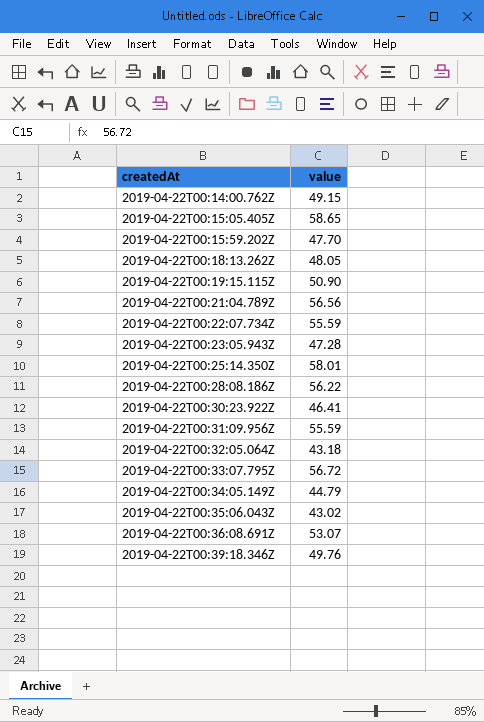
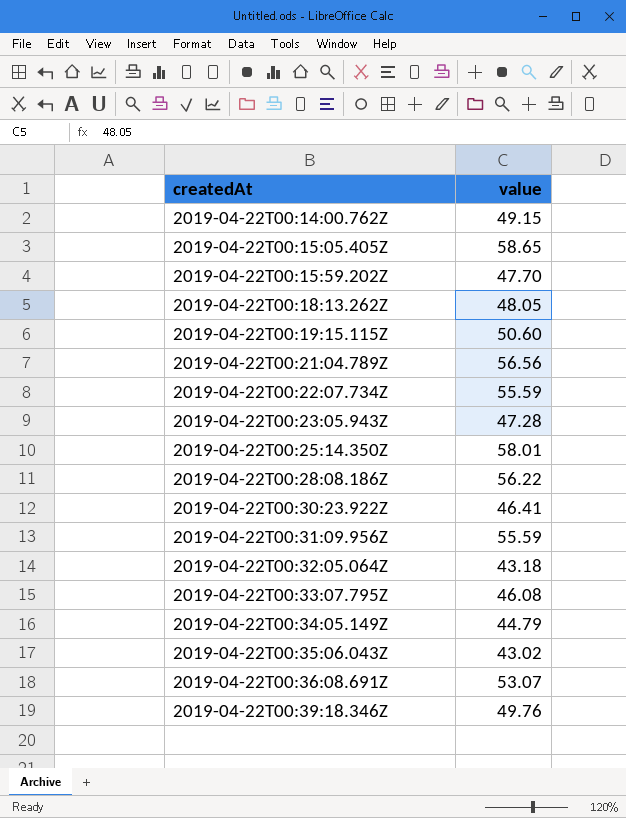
2019-04-22T00:19:15.115Z | value: 50.90 -> 50.60
2019-04-22T00:33:07.795Z | value: 56.72 -> 46.08

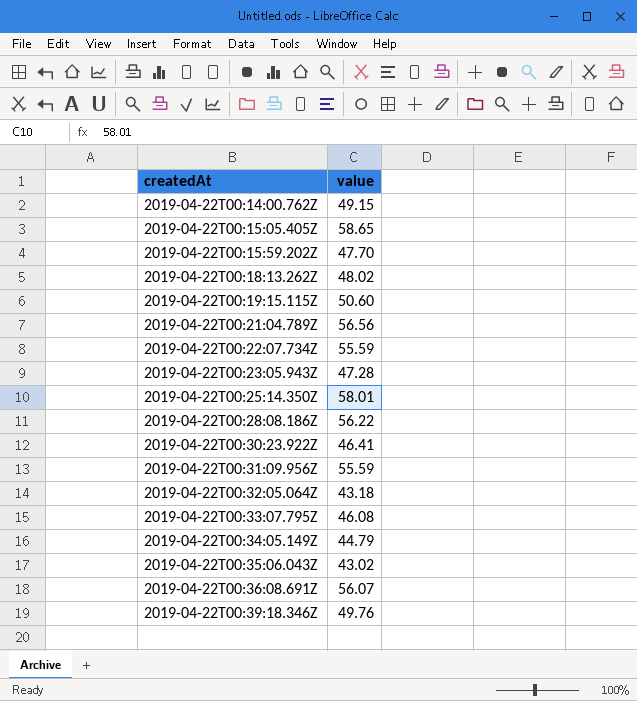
2019-04-22T00:18:13.262Z | value: 48.05 -> 48.02
2019-04-22T00:36:08.691Z | value: 53.07 -> 56.07

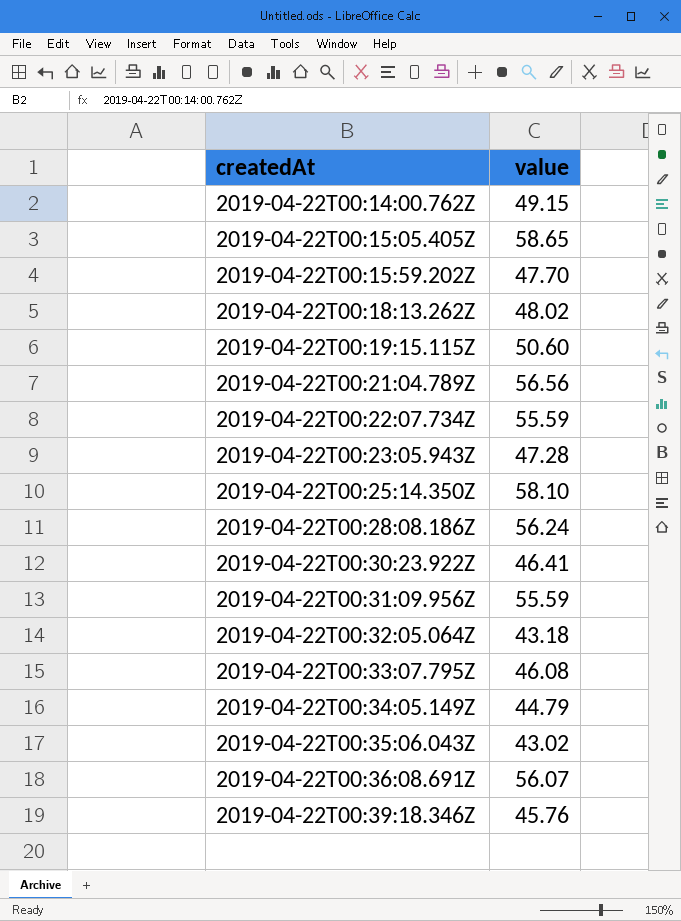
2019-04-22T00:25:14.350Z | value: 58.01 -> 58.10
2019-04-22T00:28:08.186Z | value: 56.22 -> 56.24
2019-04-22T00:39:18.346Z | value: 49.76 -> 45.76

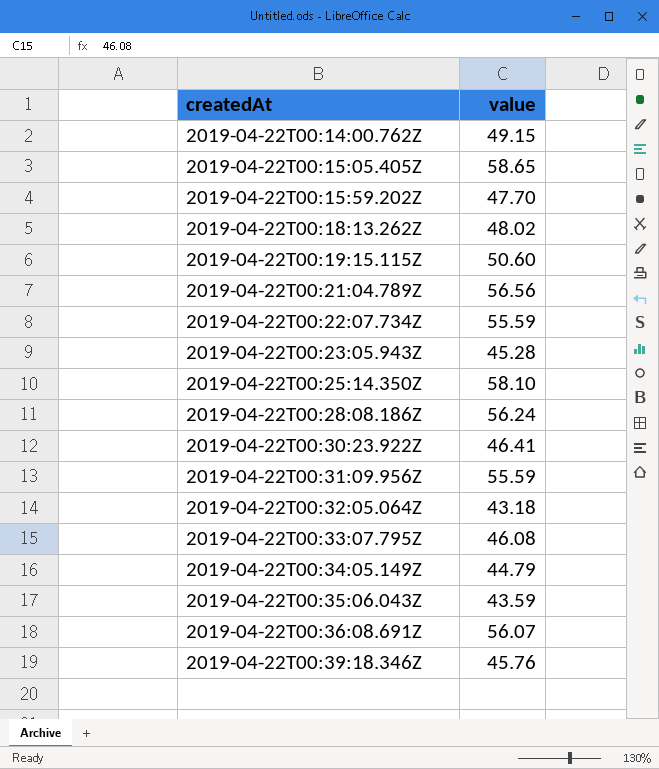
2019-04-22T00:23:05.943Z | value: 47.28 -> 45.28
2019-04-22T00:35:06.043Z | value: 43.02 -> 43.59

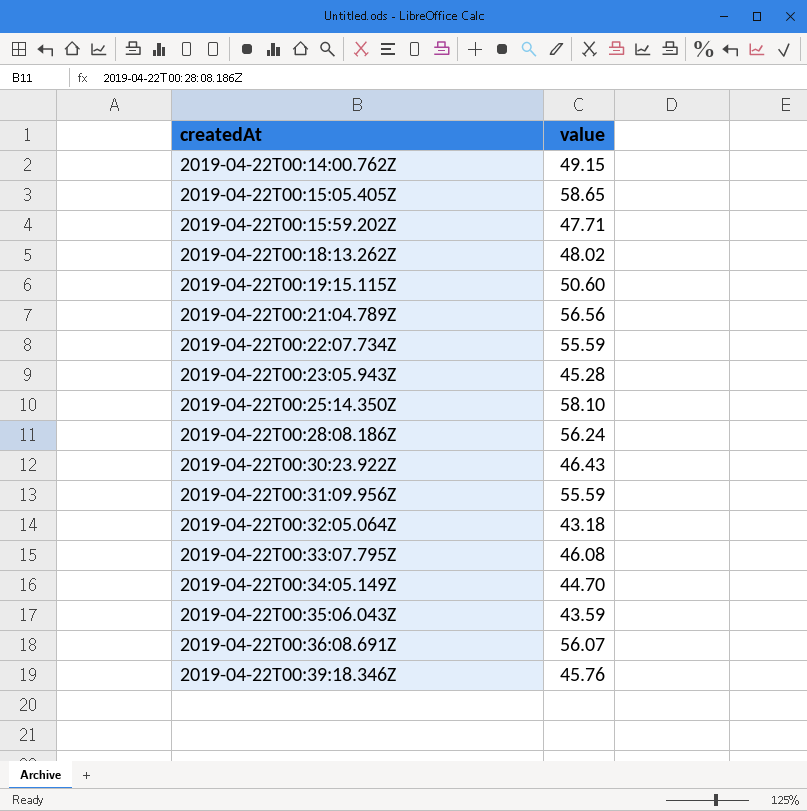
2019-04-22T00:15:59.202Z | value: 47.70 -> 47.71
2019-04-22T00:30:23.922Z | value: 46.41 -> 46.43
2019-04-22T00:34:05.149Z | value: 44.79 -> 44.70

